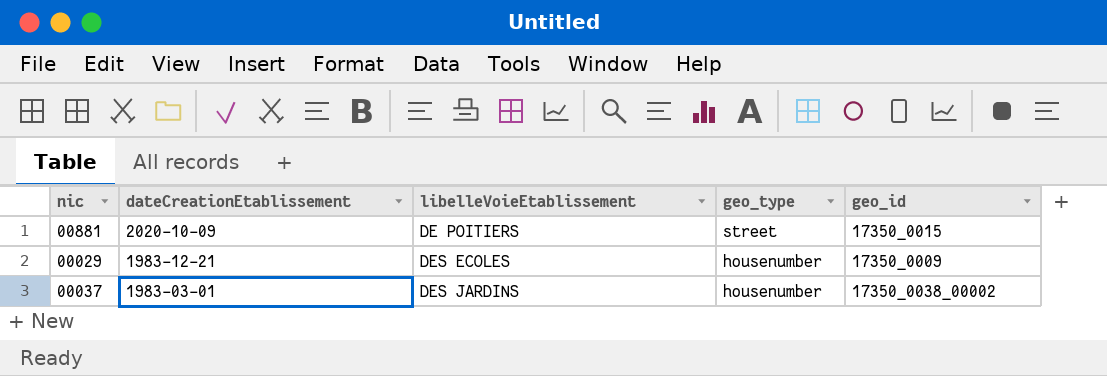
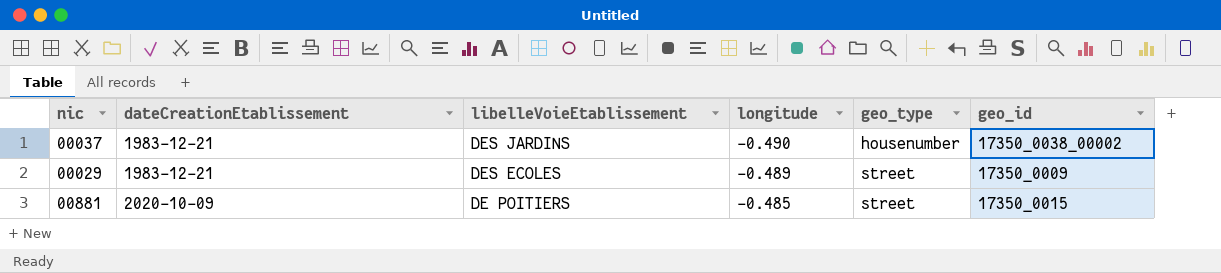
row order: dateCreationEtablissement descending -> dateCreationEtablissement ascending
column longitude | position: none -> 4
00037 | dateCreationEtablissement: 1983-03-01 -> 1983-12-21
00029 | geo_type: housenumber -> street

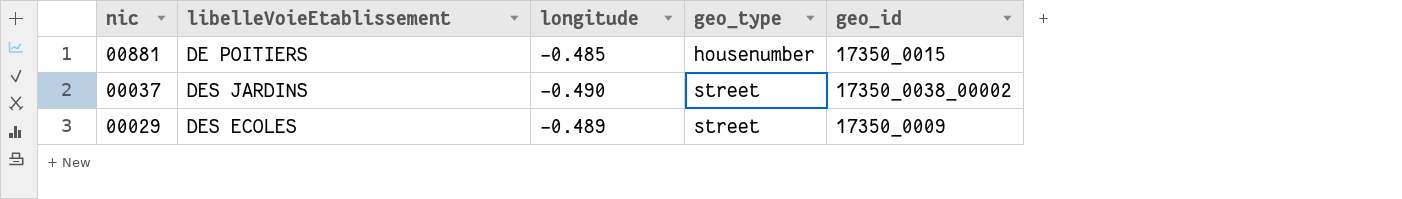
row order: dateCreationEtablissement ascending -> nic descending
column dateCreationEtablissement | position: 2 -> none
00881 | geo_type: street -> housenumber
00037 | geo_type: housenumber -> street

